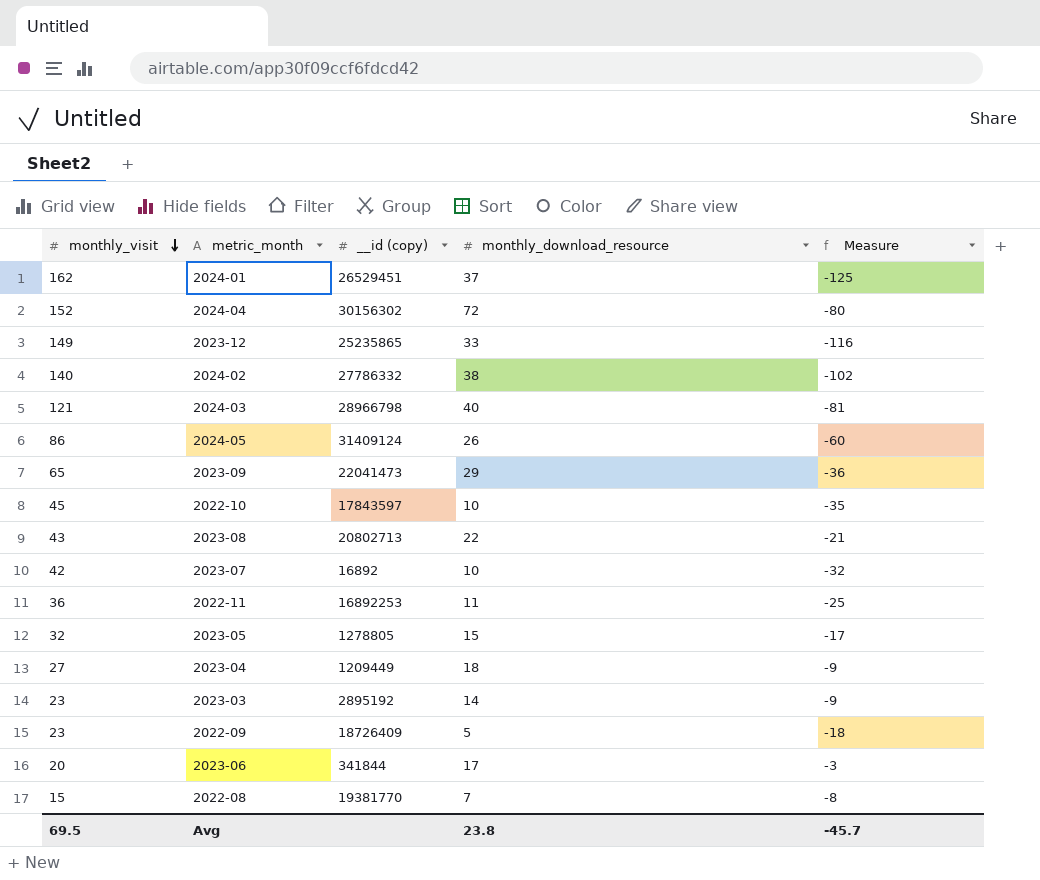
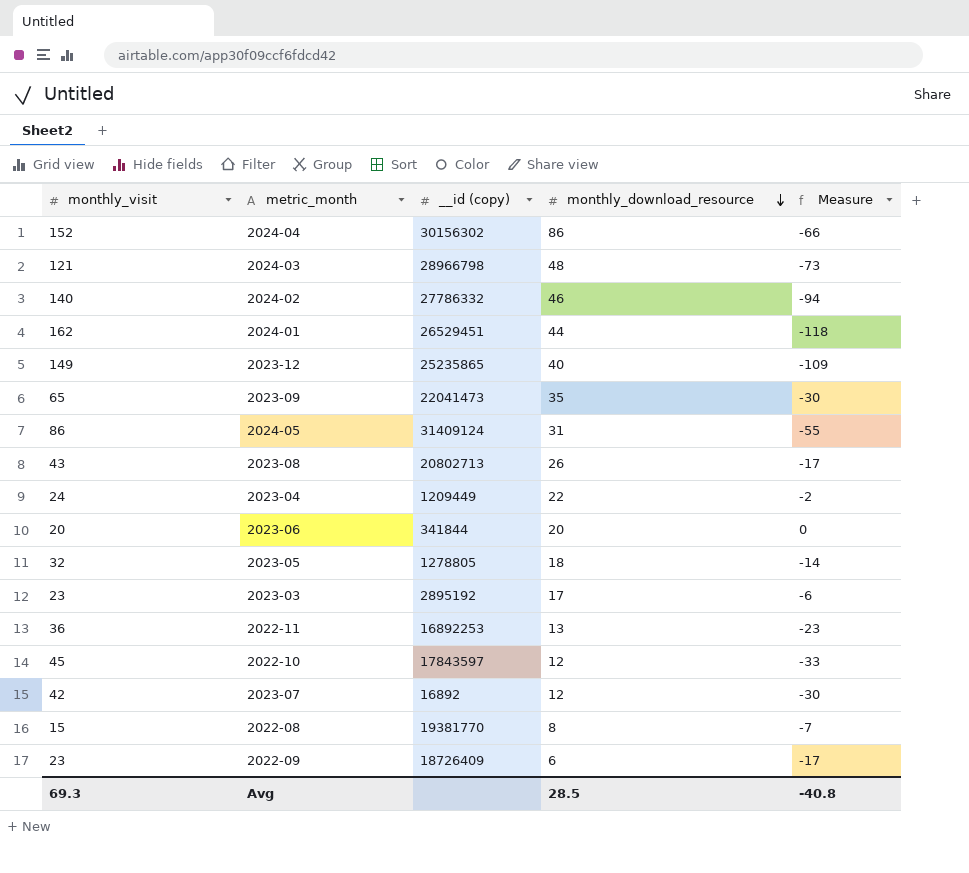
row order: monthly_visit descending -> monthly_download_resource descending
2024-04 | monthly_download_resource: 72 -> 86
2024-04 | Measure: -80 -> -66
2024-03 | monthly_download_resource: 40 -> 48
2024-03 | Measure: -81 -> -73
2024-02 | monthly_download_resource: 38 -> 46
2024-02 | Measure: -102 -> -94
2024-01 | monthly_download_resource: 37 -> 44
2024-01 | Measure: -125 -> -118
2023-12 | monthly_download_resource: 33 -> 40
2023-12 | Measure: -116 -> -109
2023-09 | monthly_download_resource: 29 -> 35
2023-09 | Measure: -36 -> -30
2024-05 | monthly_download_resource: 26 -> 31
2024-05 | Measure: -60 -> -55
2023-08 | monthly_download_resource: 22 -> 26
2023-08 | Measure: -21 -> -17
2023-04 | monthly_visit: 27 -> 24
2023-04 | monthly_download_resource: 18 -> 22
2023-04 | Measure: -9 -> -2
2023-06 | monthly_download_resource: 17 -> 20
2023-06 | Measure: -3 -> 0
2023-05 | monthly_download_resource: 15 -> 18
2023-05 | Measure: -17 -> -14
2023-03 | monthly_download_resource: 14 -> 17
2023-03 | Measure: -9 -> -6
2022-11 | monthly_download_resource: 11 -> 13
2022-11 | Measure: -25 -> -23
2022-10 | monthly_download_resource: 10 -> 12
2022-10 | Measure: -35 -> -33
2023-07 | monthly_download_resource: 10 -> 12
2023-07 | Measure: -32 -> -30
2022-08 | monthly_download_resource: 7 -> 8
2022-08 | Measure: -8 -> -7
2022-09 | monthly_download_resource: 5 -> 6
2022-09 | Measure: -18 -> -17
Avg | monthly_visit: 69.5 -> 69.3
Avg | monthly_download_resource: 23.8 -> 28.5
Avg | Measure: -45.7 -> -40.8

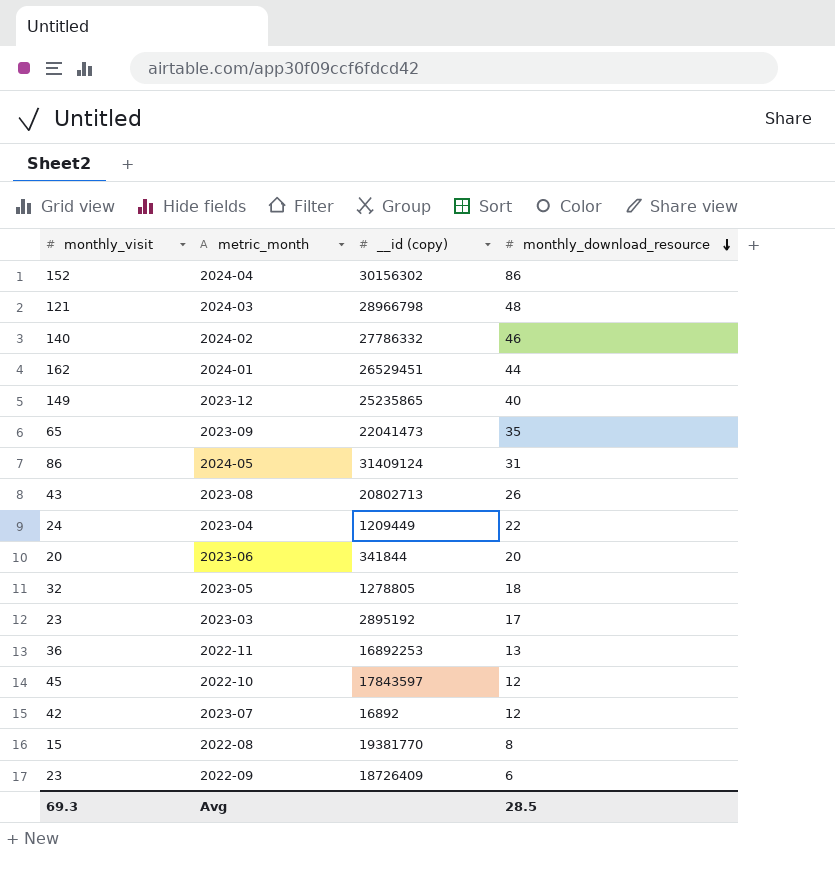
column Measure | formula: [monthly_download_resource] - [monthly_visit] -> none

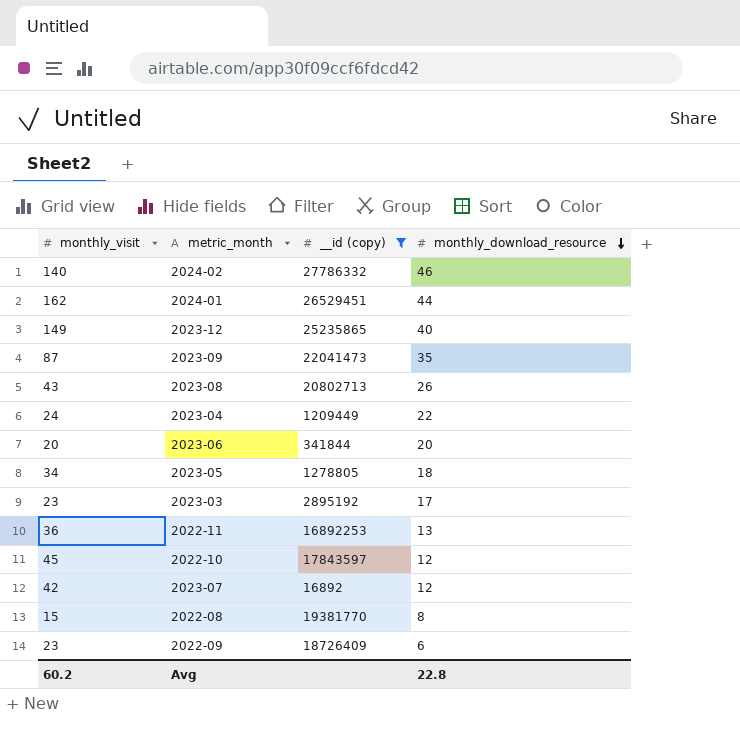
filter: none -> __id (copy) <= 27786332
2023-09 | monthly_visit: 65 -> 87
2023-05 | monthly_visit: 32 -> 34
Avg | monthly_visit: 69.3 -> 60.2
Avg | monthly_download_resource: 28.5 -> 22.8

